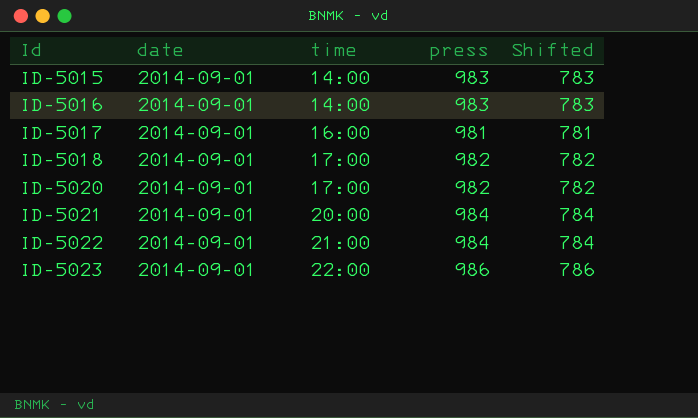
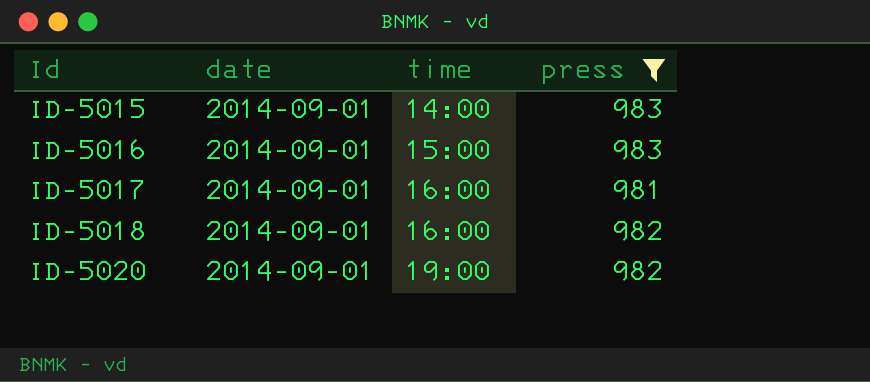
filter: none -> press <= 983
column Shifted | formula: [press] - 200 -> none
ID-5016 | time: 14:00 -> 15:00
ID-5018 | time: 17:00 -> 16:00
ID-5020 | time: 17:00 -> 19:00

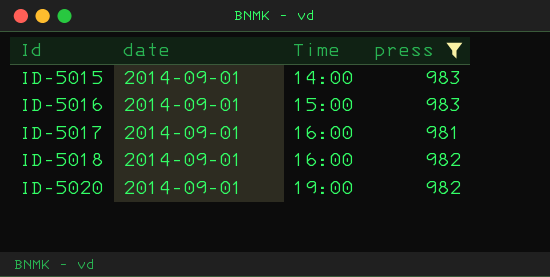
column name: time -> Time

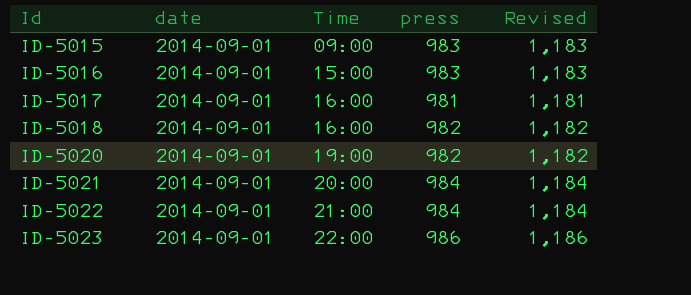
filter: press <= 983 -> none
column Revised | formula: none -> [press] + 200
ID-5015 | Time: 14:00 -> 09:00

